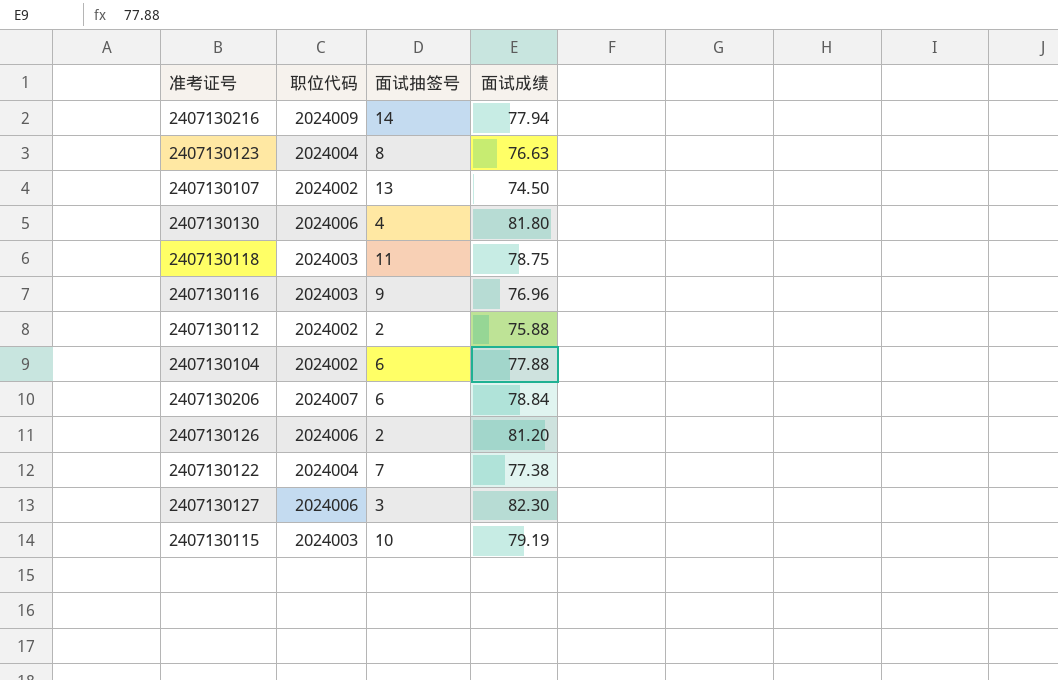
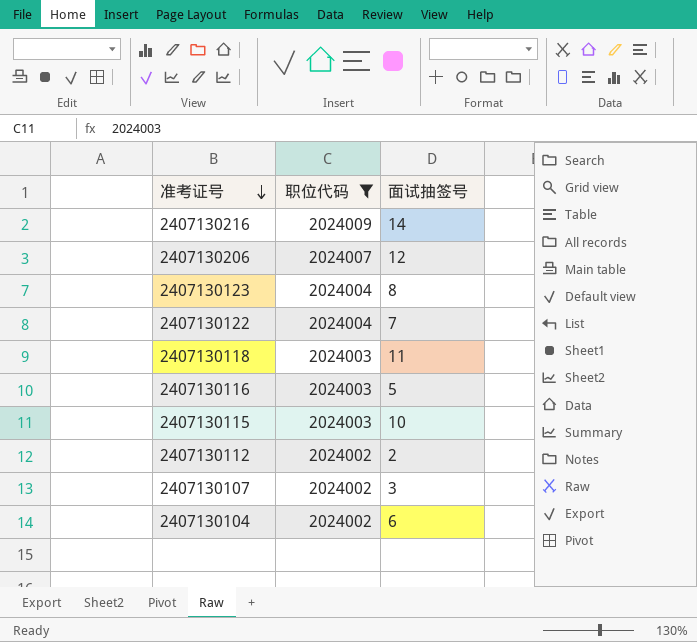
filter: none -> 职位代码 != 2024006
row order: none -> 准考证号 descending
column 面试成绩 | position: 4 -> none
2407130206 | 面试抽签号: 6 -> 12
2407130116 | 面试抽签号: 9 -> 5
2407130107 | 面试抽签号: 13 -> 3

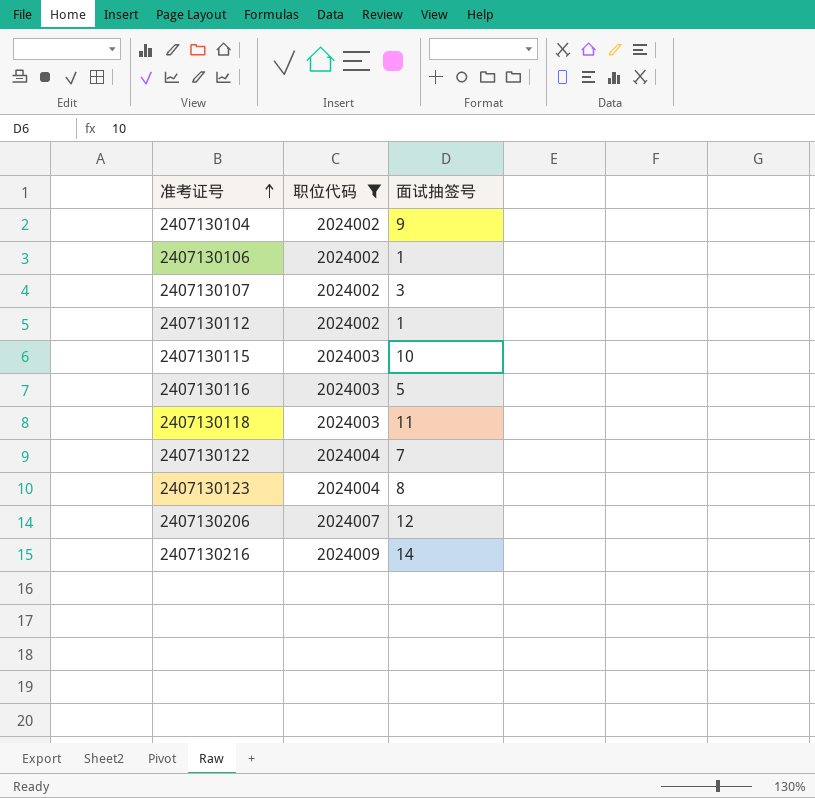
row order: 准考证号 descending -> 准考证号 ascending
2407130104 | 面试抽签号: 6 -> 9
row 2407130106: none -> 2024002 | 1
2407130112 | 面试抽签号: 2 -> 1

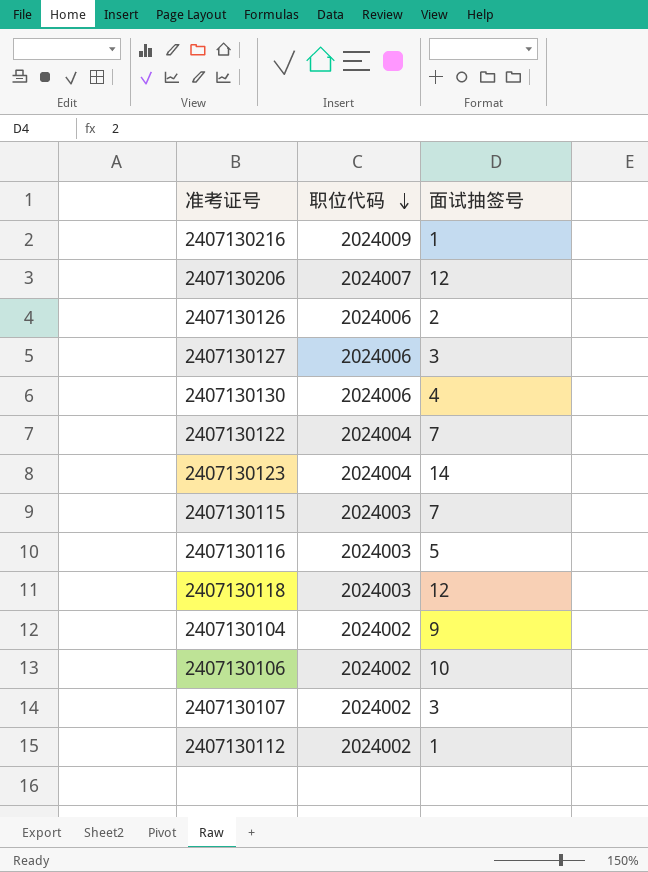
filter: 职位代码 != 2024006 -> none
row order: 准考证号 ascending -> 职位代码 descending
2407130216 | 面试抽签号: 14 -> 1
2407130123 | 面试抽签号: 8 -> 14
2407130115 | 面试抽签号: 10 -> 7
2407130118 | 面试抽签号: 11 -> 12
2407130106 | 面试抽签号: 1 -> 10

